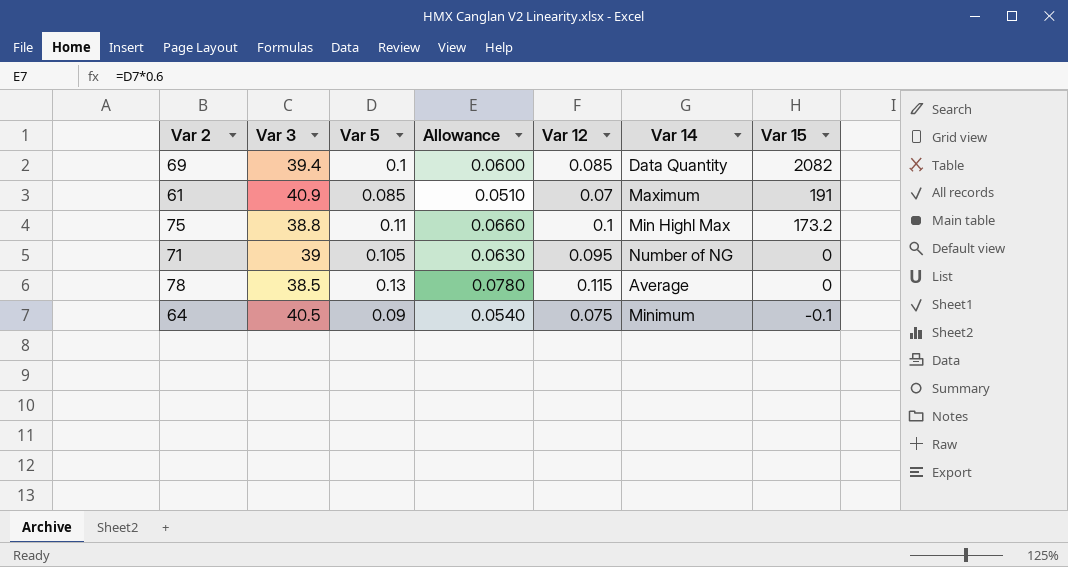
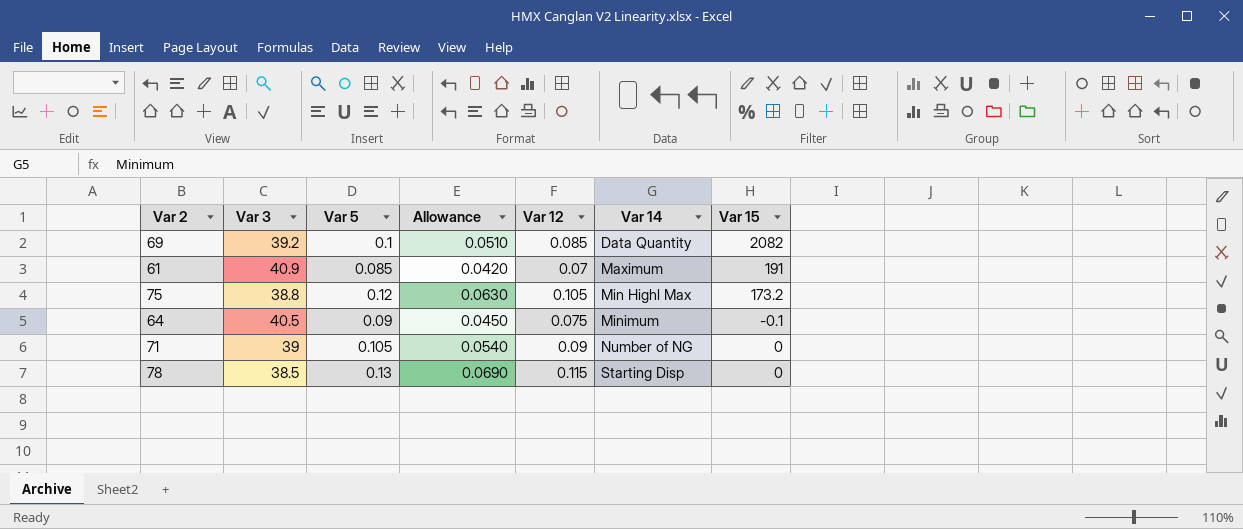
row order: Var 15 descending -> Var 14 ascending
column Allowance | formula: [Var 5] * 0.6 -> [Var 12] * 0.6
69 | Var 3: 39.4 -> 39.2
75 | Var 5: 0.11 -> 0.12
75 | Var 12: 0.1 -> 0.105
71 | Var 12: 0.095 -> 0.09
78 | Var 14: Average -> Starting Disp

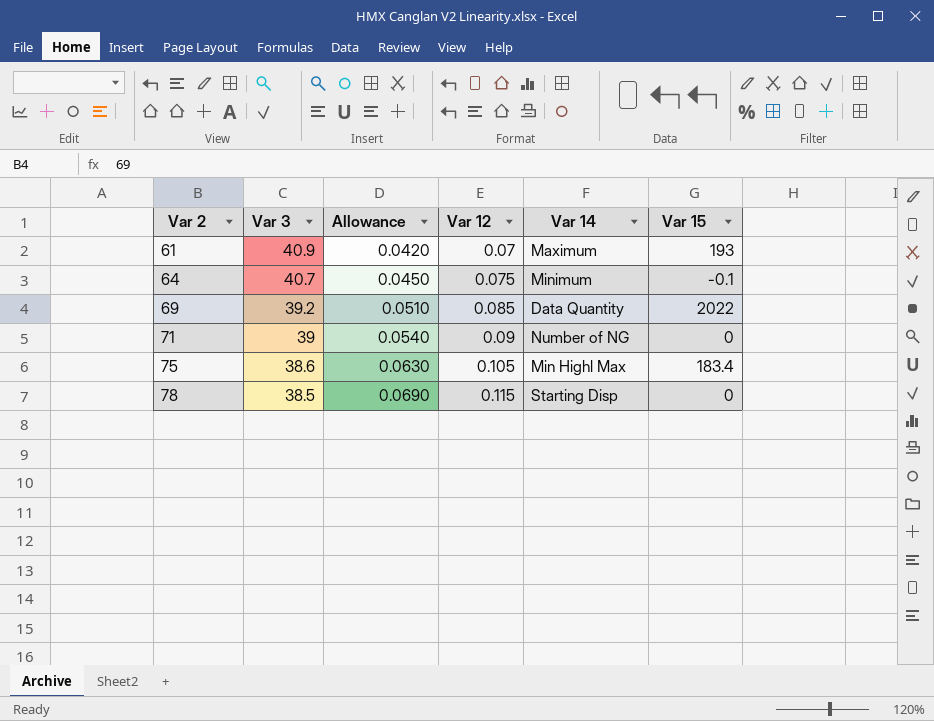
row order: Var 14 ascending -> Var 2 ascending
column Var 5 | position: 3 -> none
61 | Var 15: 191 -> 193
64 | Var 3: 40.5 -> 40.7
69 | Var 15: 2082 -> 2022
75 | Var 3: 38.8 -> 38.6
75 | Var 15: 173.2 -> 183.4

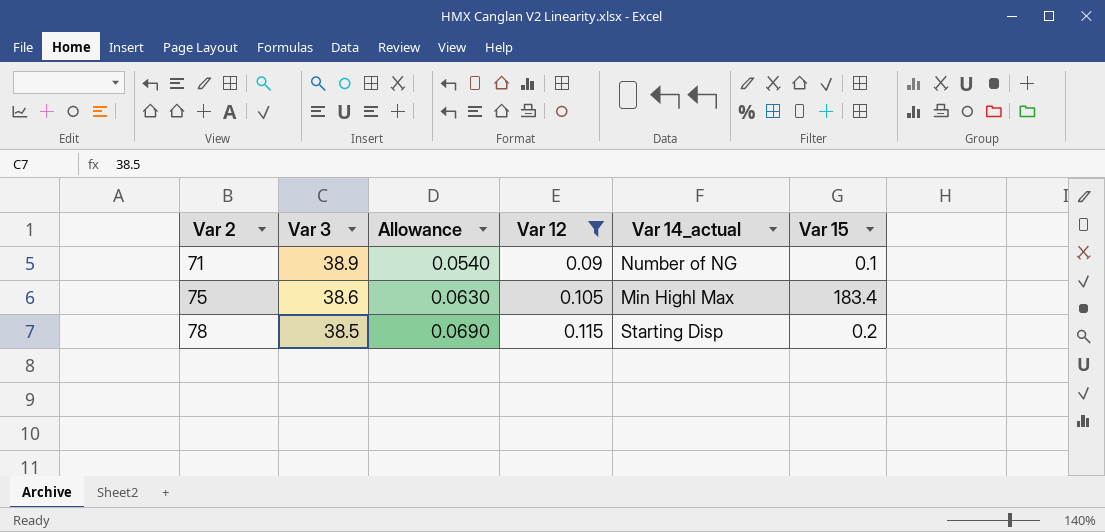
filter: none -> Var 12 >= 0.09
column name: Var 14 -> Var 14_actual
71 | Var 3: 39 -> 38.9
71 | Var 15: 0 -> 0.1
78 | Var 15: 0 -> 0.2

